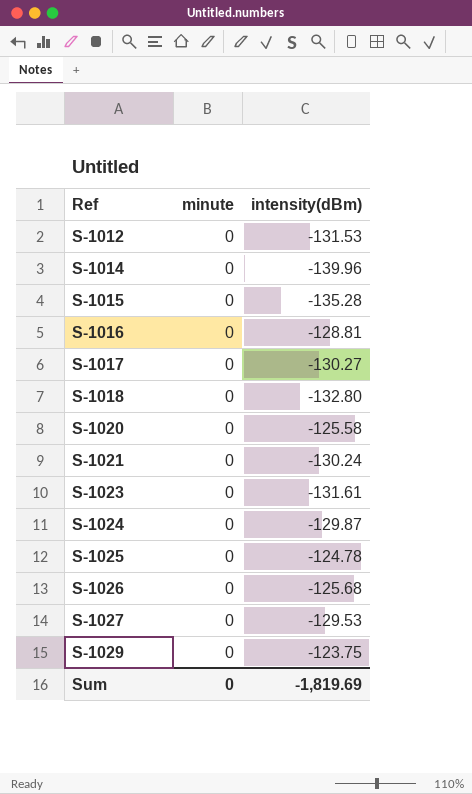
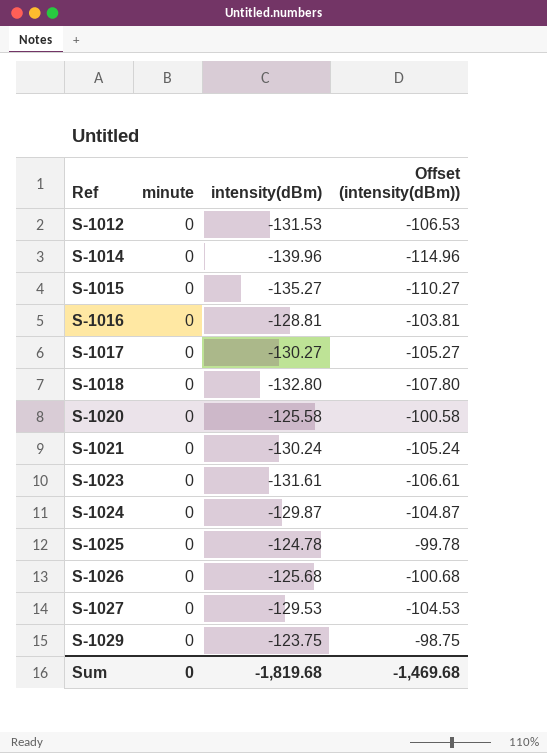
column Offset (intensity(dBm)) | formula: none -> [intensity(dBm)] + 25
S-1015 | intensity(dBm): -135.28 -> -135.27
Sum | intensity(dBm): -1,819.69 -> -1,819.68

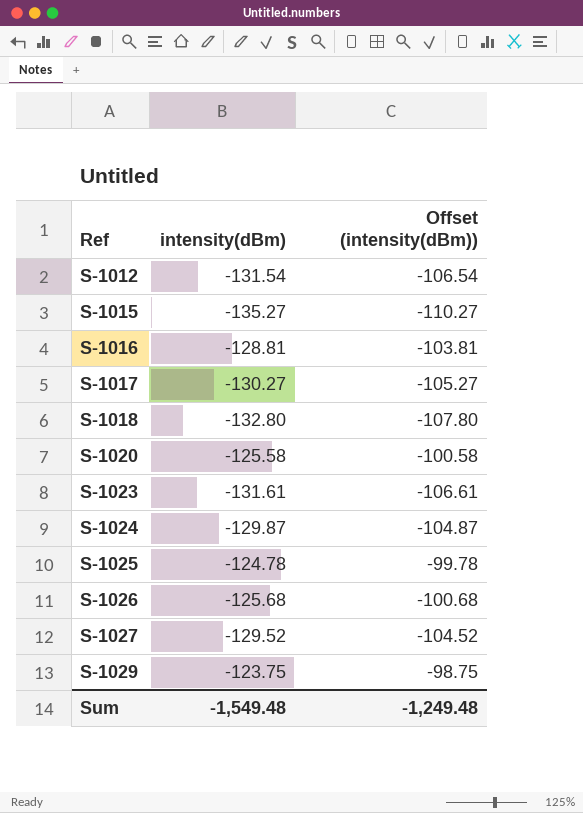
column minute | position: 2 -> none
row S-1014: 0 | -139.96 | -114.96 -> none
row S-1021: 0 | -130.24 | -105.24 -> none
S-1012 | intensity(dBm): -131.53 -> -131.54
S-1012 | Offset (intensity(dBm)): -106.53 -> -106.54
S-1027 | intensity(dBm): -129.53 -> -129.52
S-1027 | Offset (intensity(dBm)): -104.53 -> -104.52
Sum | intensity(dBm): -1,819.68 -> -1,549.48
Sum | Offset (intensity(dBm)): -1,469.68 -> -1,249.48

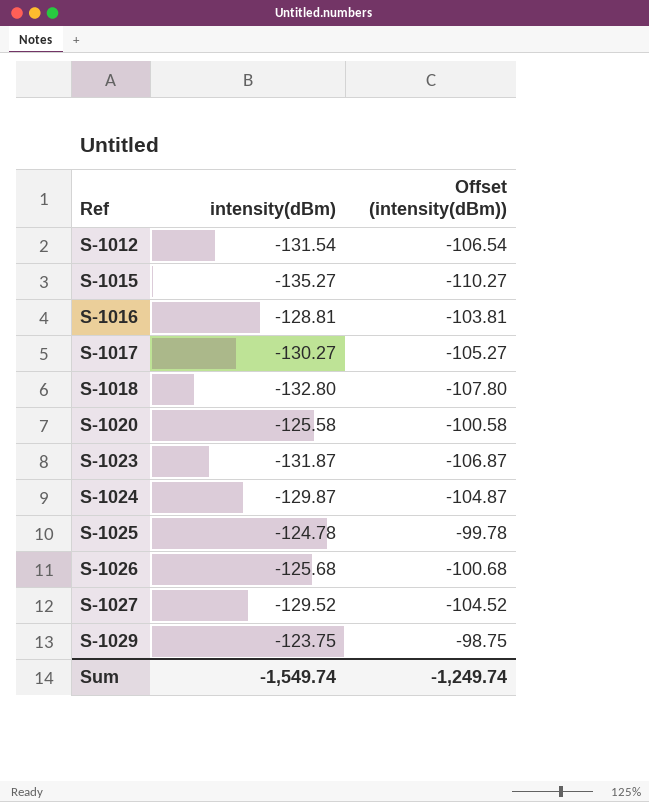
S-1023 | intensity(dBm): -131.61 -> -131.87
S-1023 | Offset (intensity(dBm)): -106.61 -> -106.87
Sum | intensity(dBm): -1,549.48 -> -1,549.74
Sum | Offset (intensity(dBm)): -1,249.48 -> -1,249.74

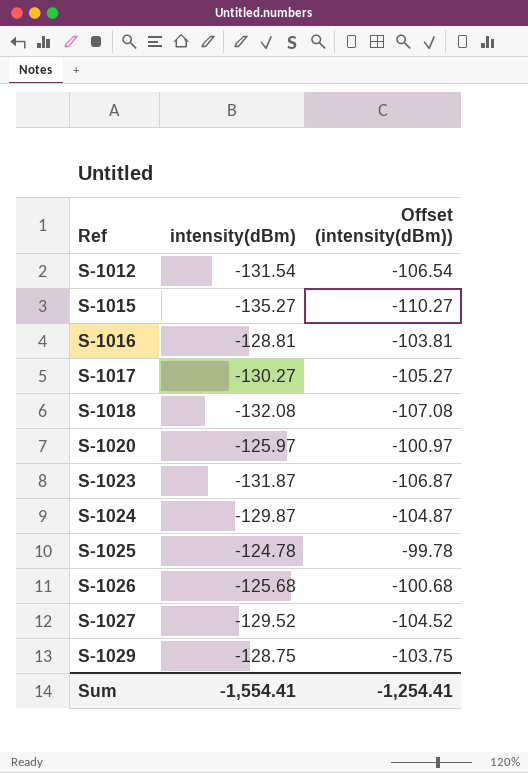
S-1018 | intensity(dBm): -132.80 -> -132.08
S-1018 | Offset (intensity(dBm)): -107.80 -> -107.08
S-1020 | intensity(dBm): -125.58 -> -125.97
S-1020 | Offset (intensity(dBm)): -100.58 -> -100.97
S-1029 | intensity(dBm): -123.75 -> -128.75
S-1029 | Offset (intensity(dBm)): -98.75 -> -103.75
Sum | intensity(dBm): -1,549.74 -> -1,554.41
Sum | Offset (intensity(dBm)): -1,249.74 -> -1,254.41

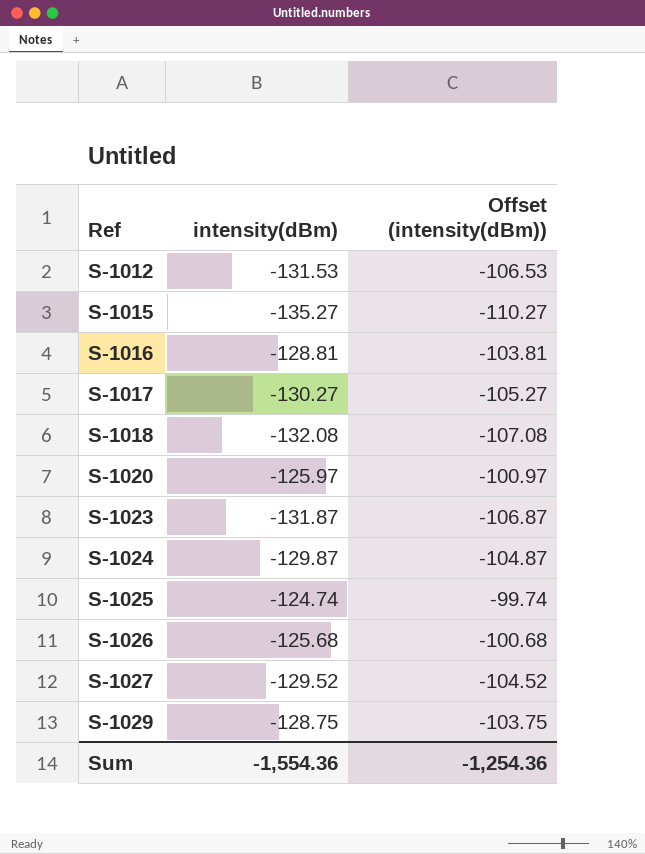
S-1012 | intensity(dBm): -131.54 -> -131.53
S-1012 | Offset (intensity(dBm)): -106.54 -> -106.53
S-1025 | intensity(dBm): -124.78 -> -124.74
S-1025 | Offset (intensity(dBm)): -99.78 -> -99.74
Sum | intensity(dBm): -1,554.41 -> -1,554.36
Sum | Offset (intensity(dBm)): -1,254.41 -> -1,254.36

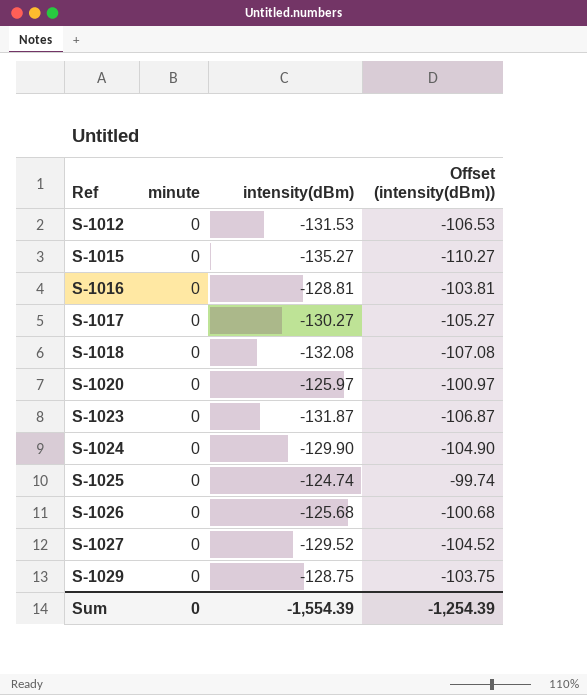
column minute | position: none -> 2
S-1024 | intensity(dBm): -129.87 -> -129.90
S-1024 | Offset (intensity(dBm)): -104.87 -> -104.90
Sum | intensity(dBm): -1,554.36 -> -1,554.39
Sum | Offset (intensity(dBm)): -1,254.36 -> -1,254.39

